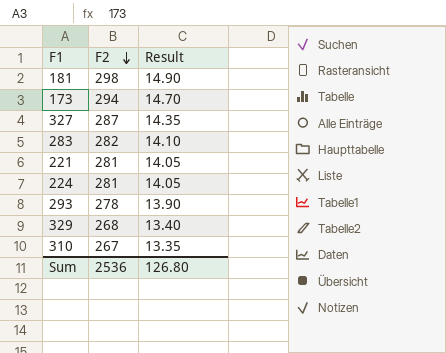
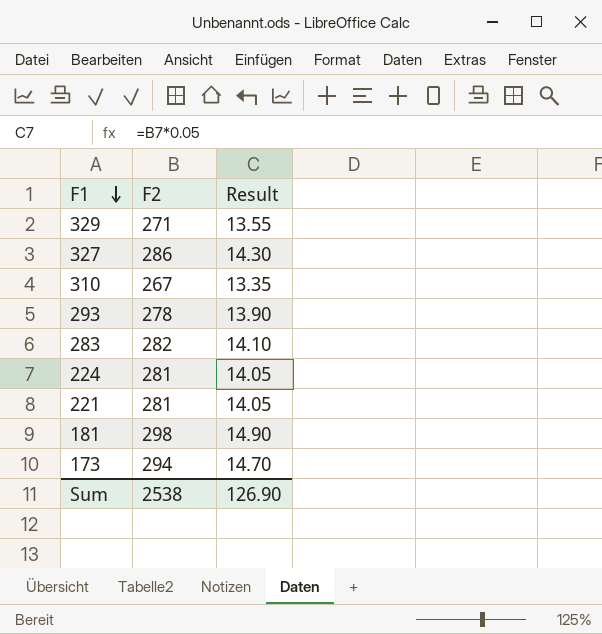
row order: F2 descending -> F1 descending
329 | F2: 268 -> 271
329 | Result: 13.40 -> 13.55
327 | F2: 287 -> 286
327 | Result: 14.35 -> 14.30
Sum | F2: 2536 -> 2538
Sum | Result: 126.80 -> 126.90

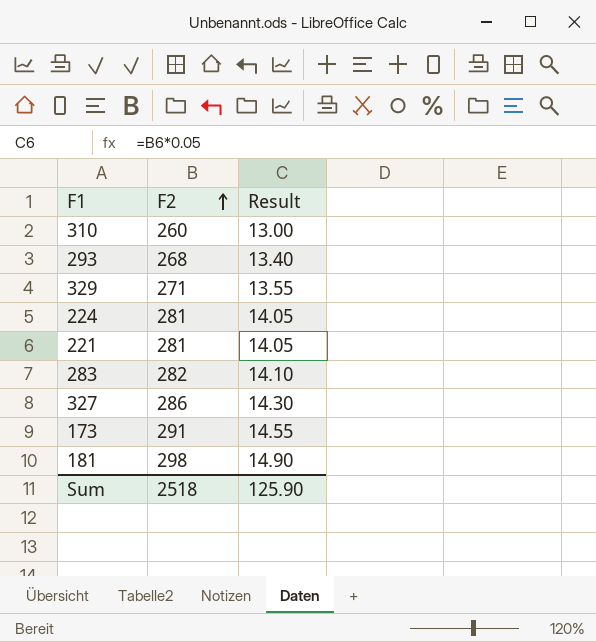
row order: F1 descending -> F2 ascending
310 | F2: 267 -> 260
310 | Result: 13.35 -> 13.00
293 | F2: 278 -> 268
293 | Result: 13.90 -> 13.40
173 | F2: 294 -> 291
173 | Result: 14.70 -> 14.55
Sum | F2: 2538 -> 2518
Sum | Result: 126.90 -> 125.90

